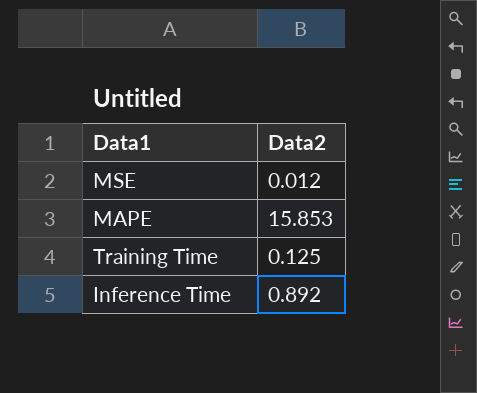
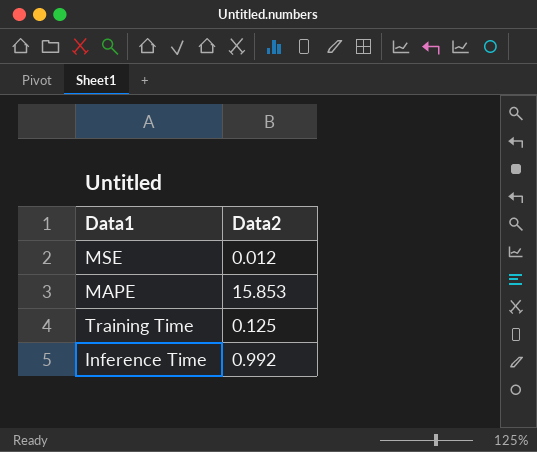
Inference Time | Data2: 0.892 -> 0.992

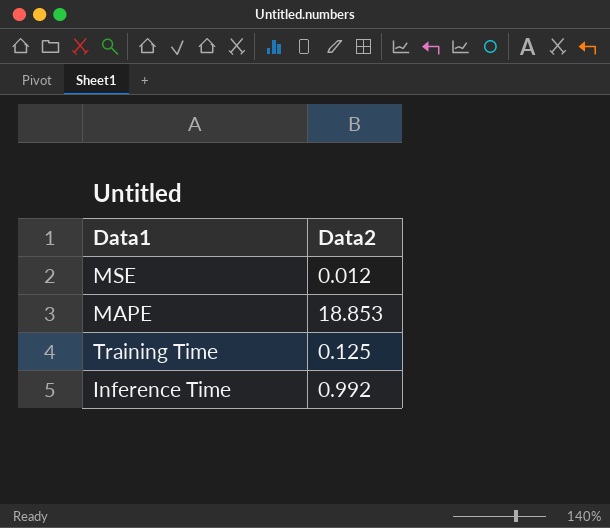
MAPE | Data2: 15.853 -> 18.853

